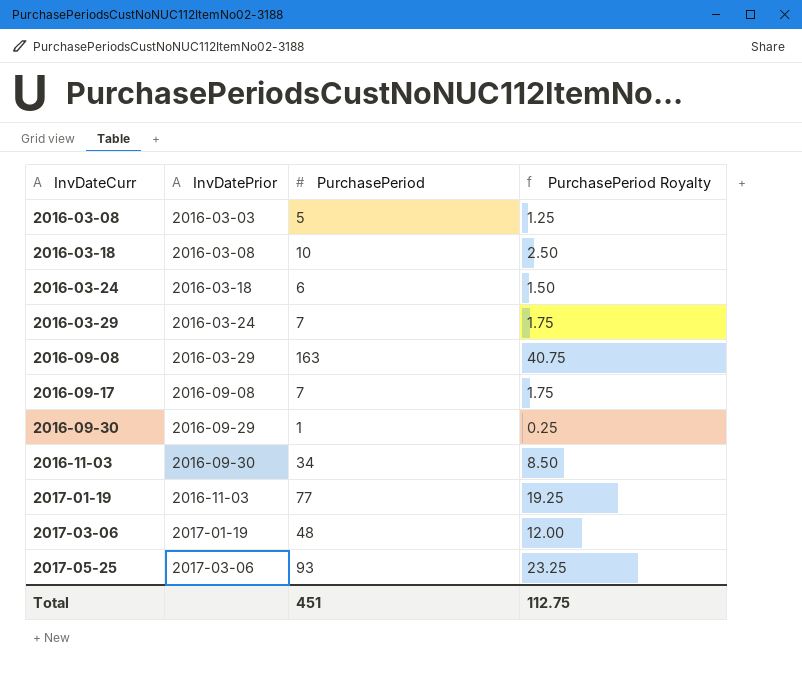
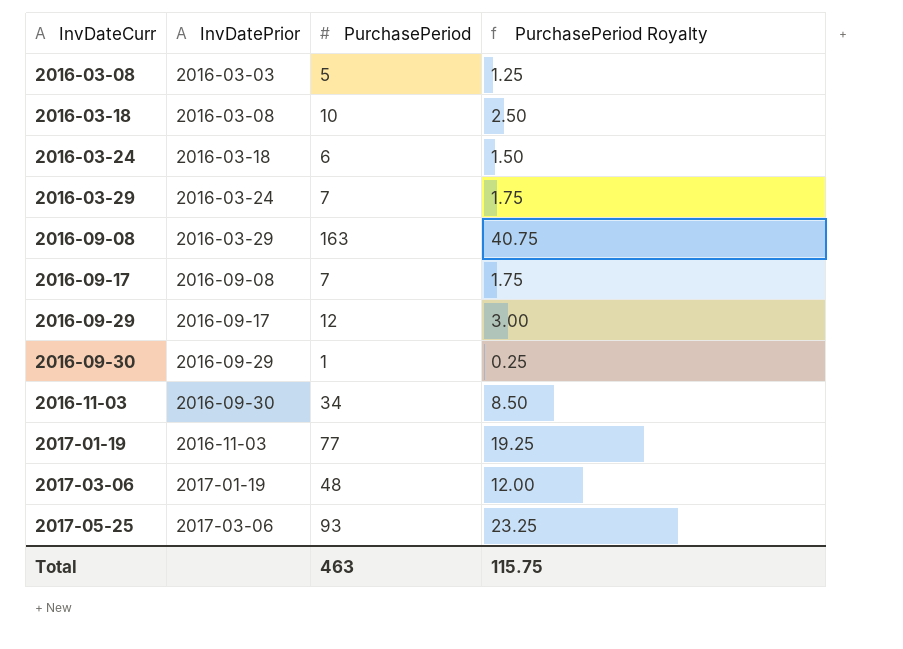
row 2016-09-29: none -> 2016-09-17 | 12 | 3.00
Total | PurchasePeriod: 451 -> 463
Total | PurchasePeriod Royalty: 112.75 -> 115.75

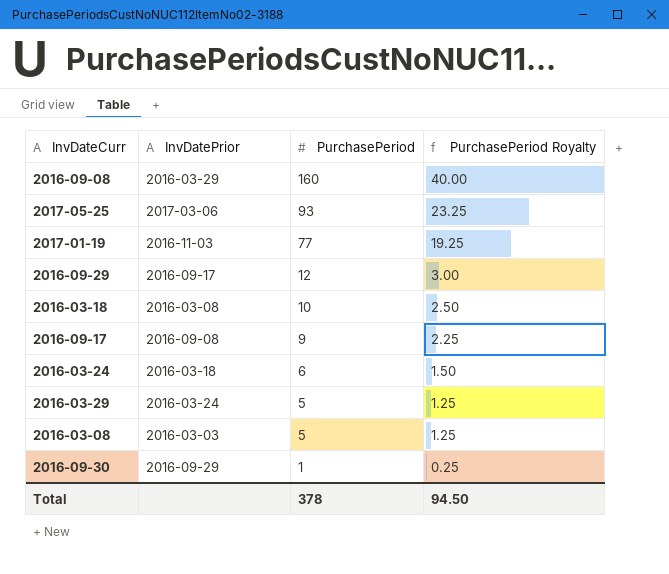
row order: InvDateCurr ascending -> PurchasePeriod descending
row 2016-11-03: 2016-09-30 | 34 | 8.50 -> none
row 2017-03-06: 2017-01-19 | 48 | 12.00 -> none
2016-09-08 | PurchasePeriod: 163 -> 160
2016-09-08 | PurchasePeriod Royalty: 40.75 -> 40.00
2016-09-17 | PurchasePeriod: 7 -> 9
2016-09-17 | PurchasePeriod Royalty: 1.75 -> 2.25
2016-03-29 | PurchasePeriod: 7 -> 5
2016-03-29 | PurchasePeriod Royalty: 1.75 -> 1.25
Total | PurchasePeriod: 463 -> 378
Total | PurchasePeriod Royalty: 115.75 -> 94.50

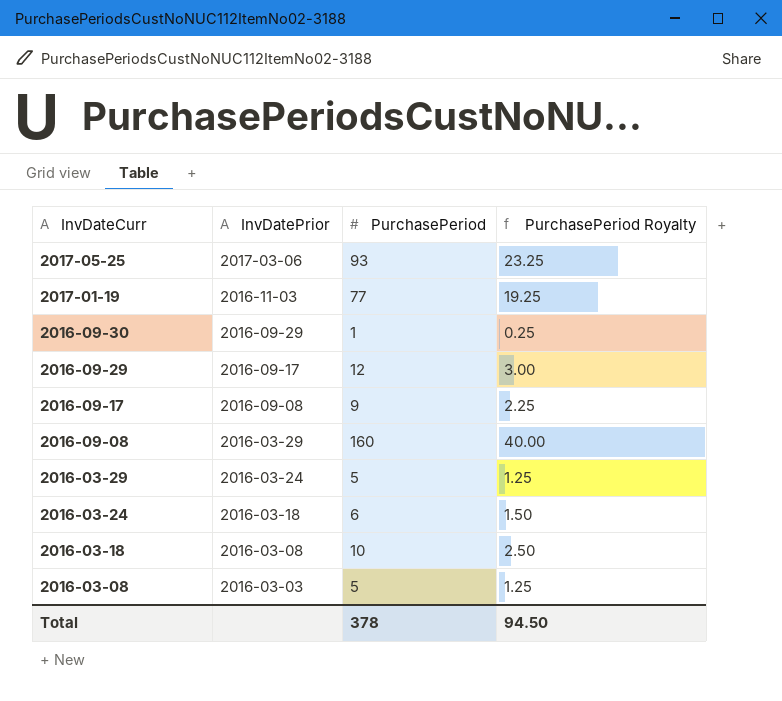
row order: PurchasePeriod descending -> InvDateCurr descending

